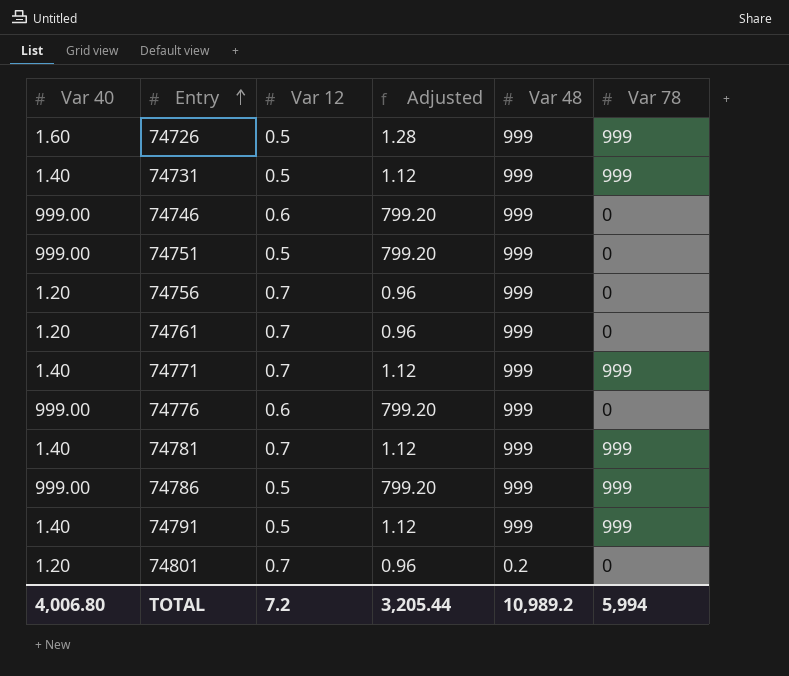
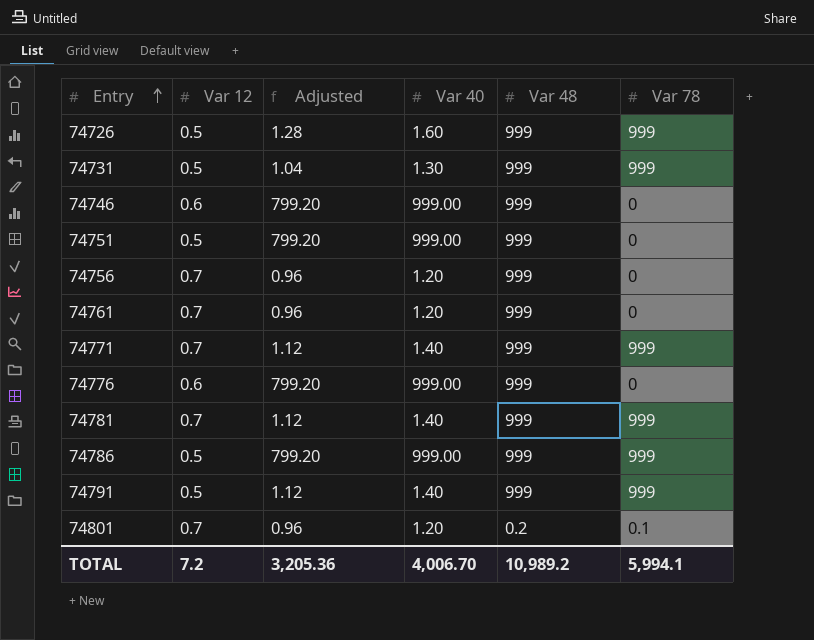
column Var 40 | position: 1 -> 4
74731 | Adjusted: 1.12 -> 1.04
74731 | Var 40: 1.40 -> 1.30
74801 | Var 78: 0 -> 0.1
TOTAL | Adjusted: 3,205.44 -> 3,205.36
TOTAL | Var 40: 4,006.80 -> 4,006.70
TOTAL | Var 78: 5,994 -> 5,994.1

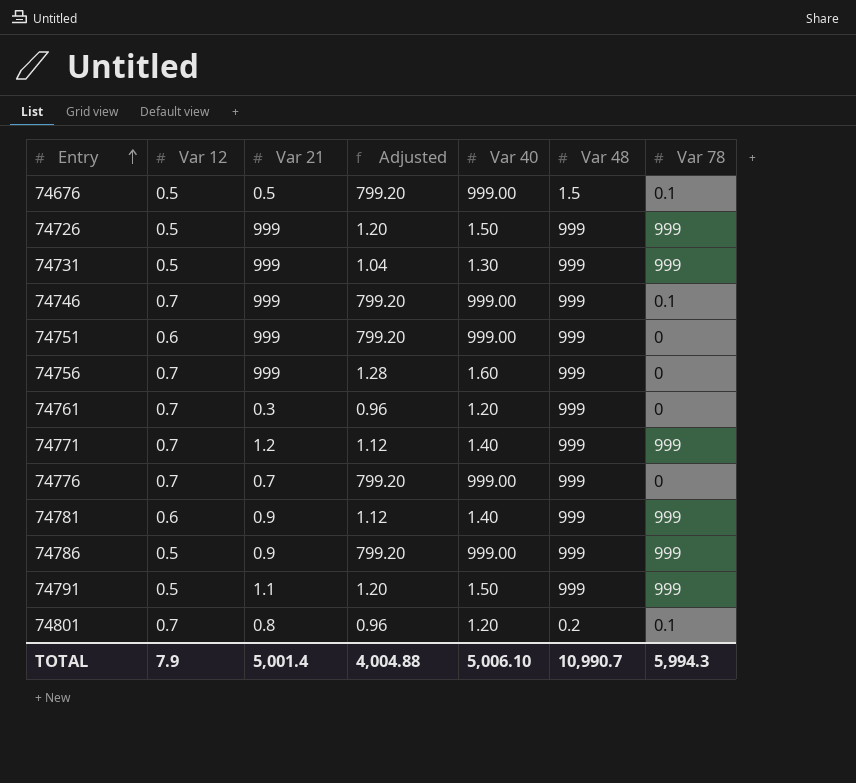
column Var 21 | position: none -> 3
row 74676: none -> 0.5 | 0.5 | 799.20 | 999.00 | 1.5 | 0.1
74726 | Adjusted: 1.28 -> 1.20
74726 | Var 40: 1.60 -> 1.50
74746 | Var 12: 0.6 -> 0.7
74746 | Var 78: 0 -> 0.1
74751 | Var 12: 0.5 -> 0.6
74756 | Adjusted: 0.96 -> 1.28
74756 | Var 40: 1.20 -> 1.60
74776 | Var 12: 0.6 -> 0.7
74781 | Var 12: 0.7 -> 0.6
74791 | Adjusted: 1.12 -> 1.20
74791 | Var 40: 1.40 -> 1.50
TOTAL | Var 12: 7.2 -> 7.9
TOTAL | Adjusted: 3,205.36 -> 4,004.88
TOTAL | Var 40: 4,006.70 -> 5,006.10
TOTAL | Var 48: 10,989.2 -> 10,990.7
TOTAL | Var 78: 5,994.1 -> 5,994.3

